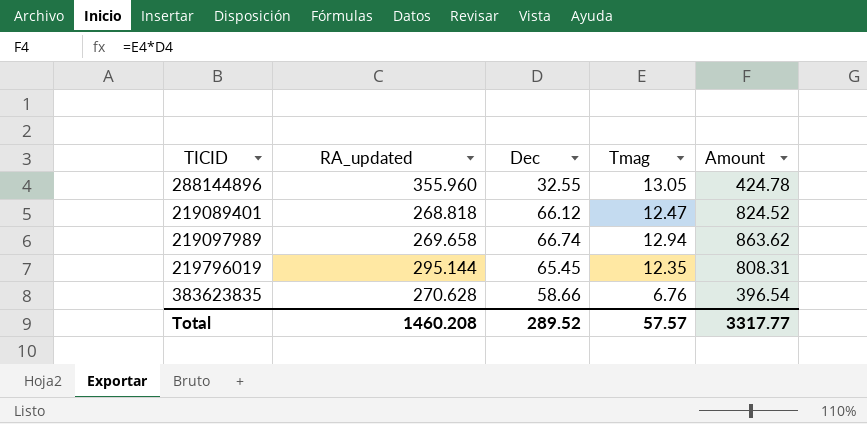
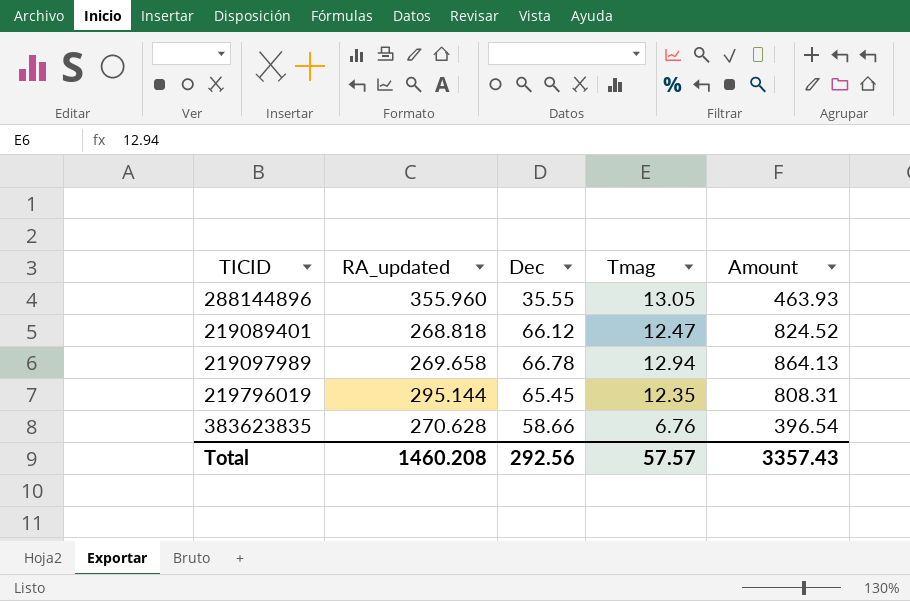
288144896 | Dec: 32.55 -> 35.55
288144896 | Amount: 424.78 -> 463.93
219097989 | Dec: 66.74 -> 66.78
219097989 | Amount: 863.62 -> 864.13
Total | Dec: 289.52 -> 292.56
Total | Amount: 3317.77 -> 3357.43

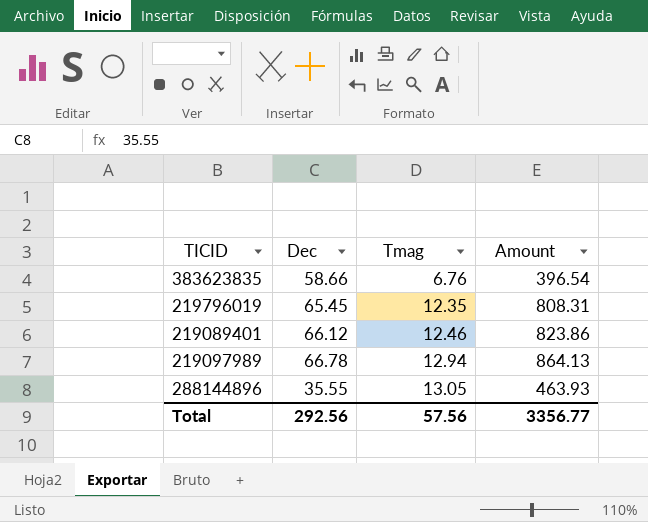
row order: none -> Tmag ascending
column RA_updated | position: 2 -> none
219089401 | Tmag: 12.47 -> 12.46
219089401 | Amount: 824.52 -> 823.86
Total | Tmag: 57.57 -> 57.56
Total | Amount: 3357.43 -> 3356.77

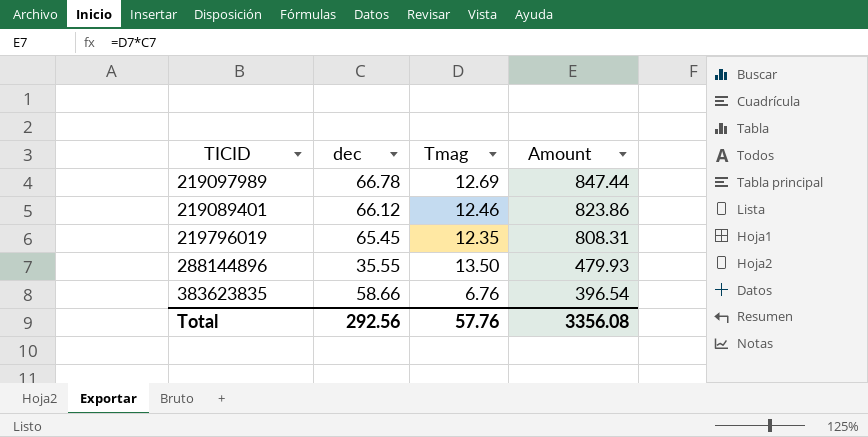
row order: Tmag ascending -> Amount descending
column name: Dec -> dec
219097989 | Tmag: 12.94 -> 12.69
219097989 | Amount: 864.13 -> 847.44
288144896 | Tmag: 13.05 -> 13.50
288144896 | Amount: 463.93 -> 479.93
Total | Tmag: 57.56 -> 57.76
Total | Amount: 3356.77 -> 3356.08

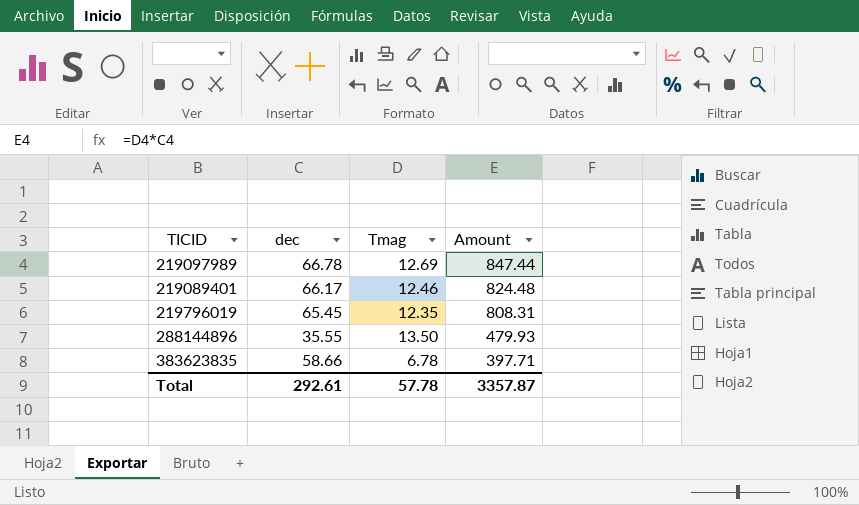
219089401 | dec: 66.12 -> 66.17
219089401 | Amount: 823.86 -> 824.48
383623835 | Tmag: 6.76 -> 6.78
383623835 | Amount: 396.54 -> 397.71
Total | dec: 292.56 -> 292.61
Total | Tmag: 57.76 -> 57.78
Total | Amount: 3356.08 -> 3357.87

